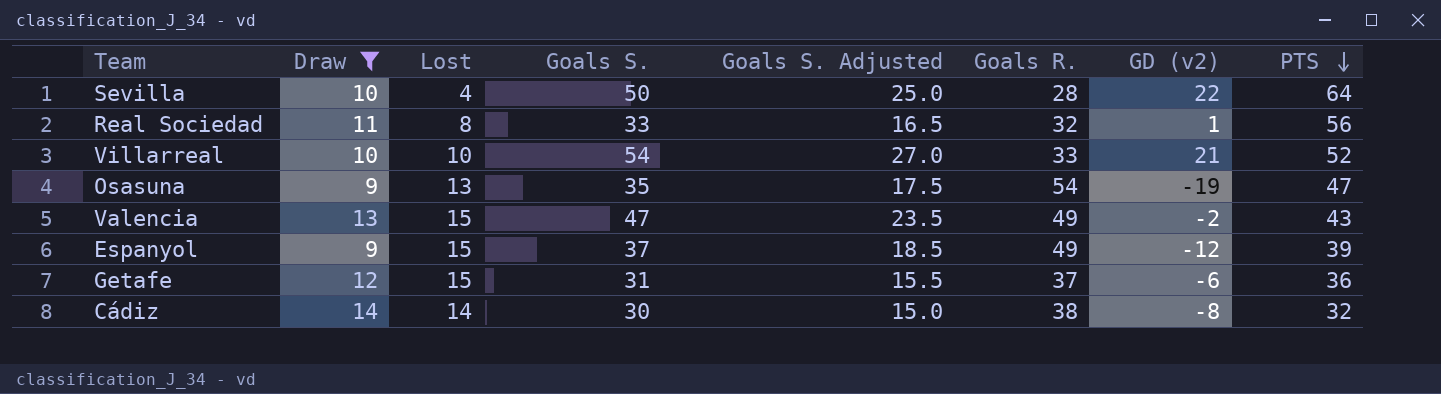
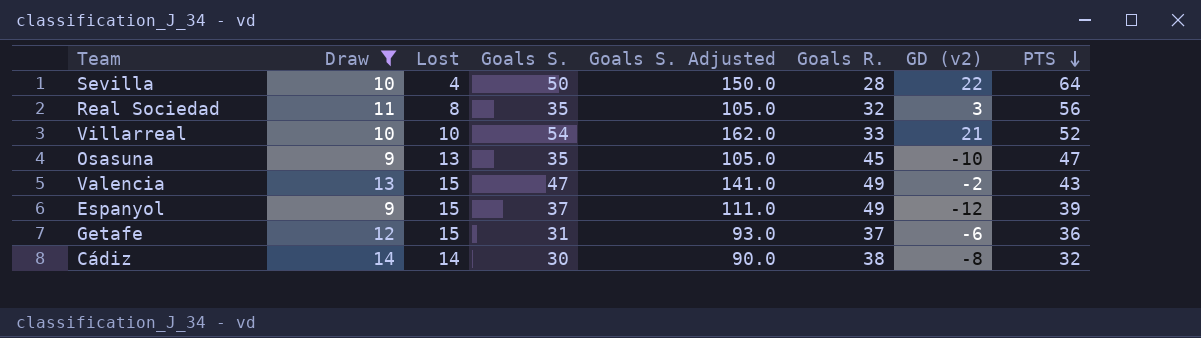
column Goals S. Adjusted | formula: [Goals S.] * 0.5 -> [Goals S.] * 3
Real Sociedad | Goals S.: 33 -> 35
Real Sociedad | GD (v2): 1 -> 3
Osasuna | Goals R.: 54 -> 45
Osasuna | GD (v2): -19 -> -10

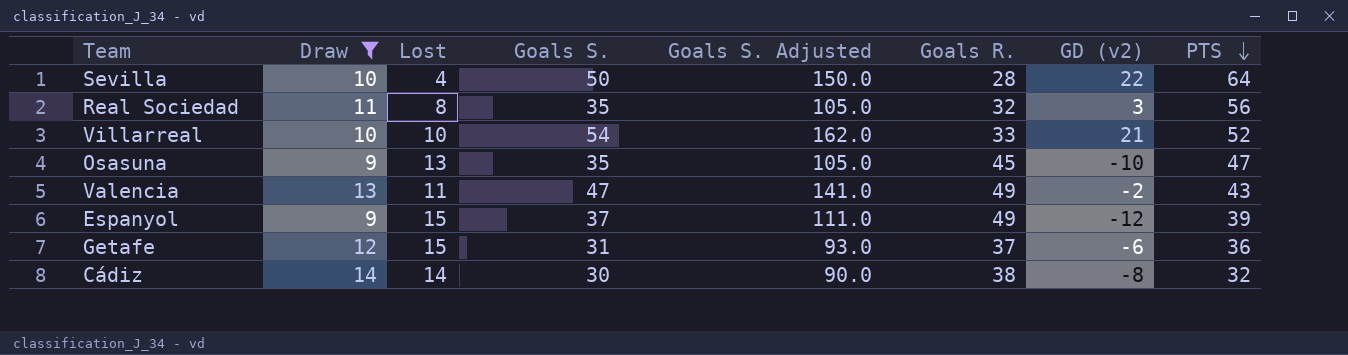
Valencia | Lost: 15 -> 11

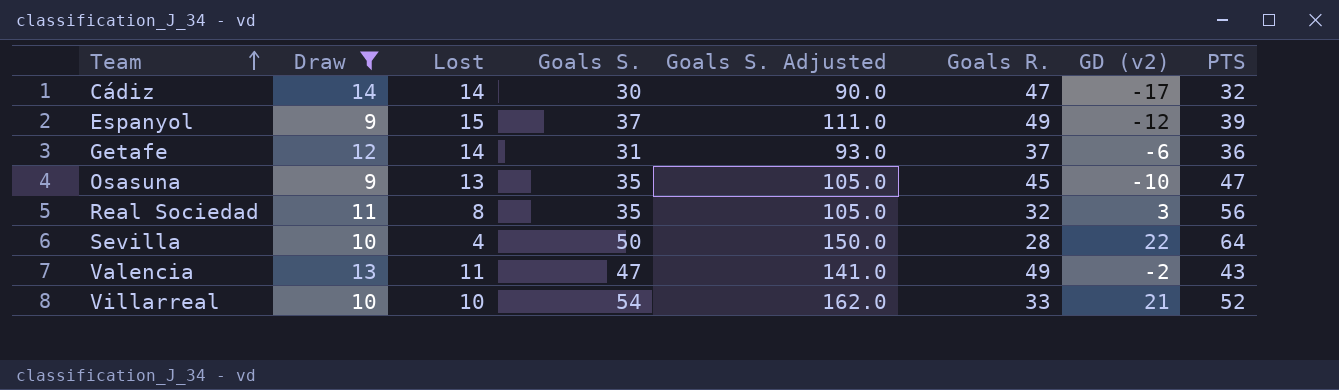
row order: PTS descending -> Team ascending
Cádiz | Goals R.: 38 -> 47
Cádiz | GD (v2): -8 -> -17
Getafe | Lost: 15 -> 14

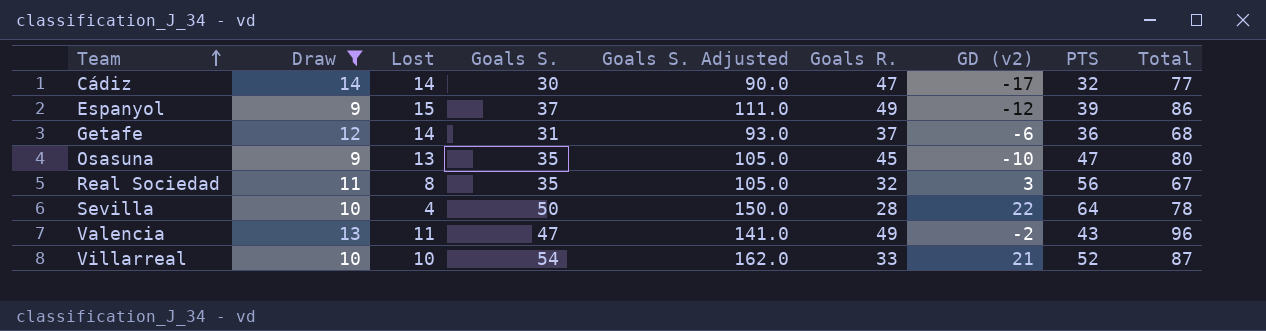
column Total | formula: none -> [Goals S.] + [Goals R.]

